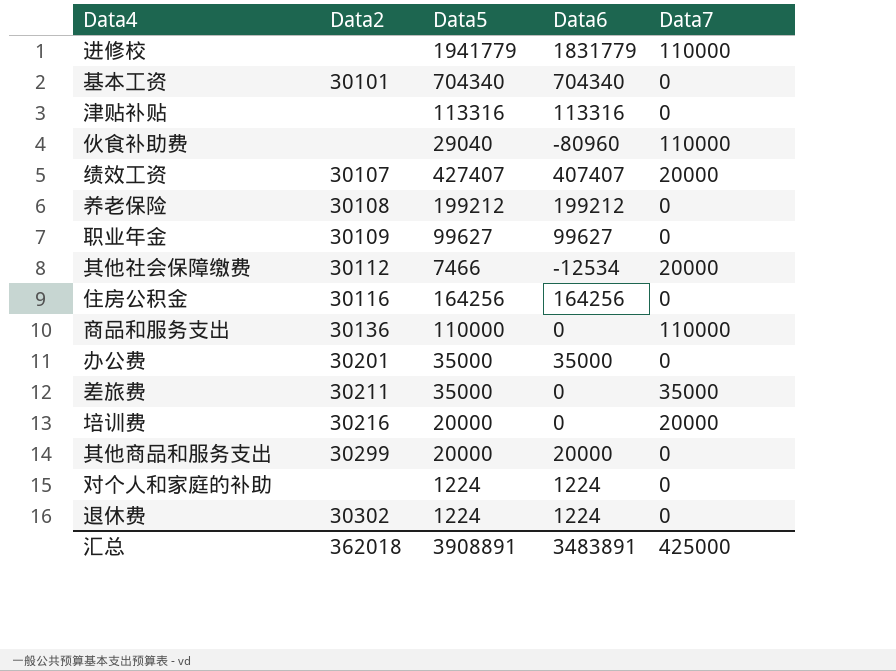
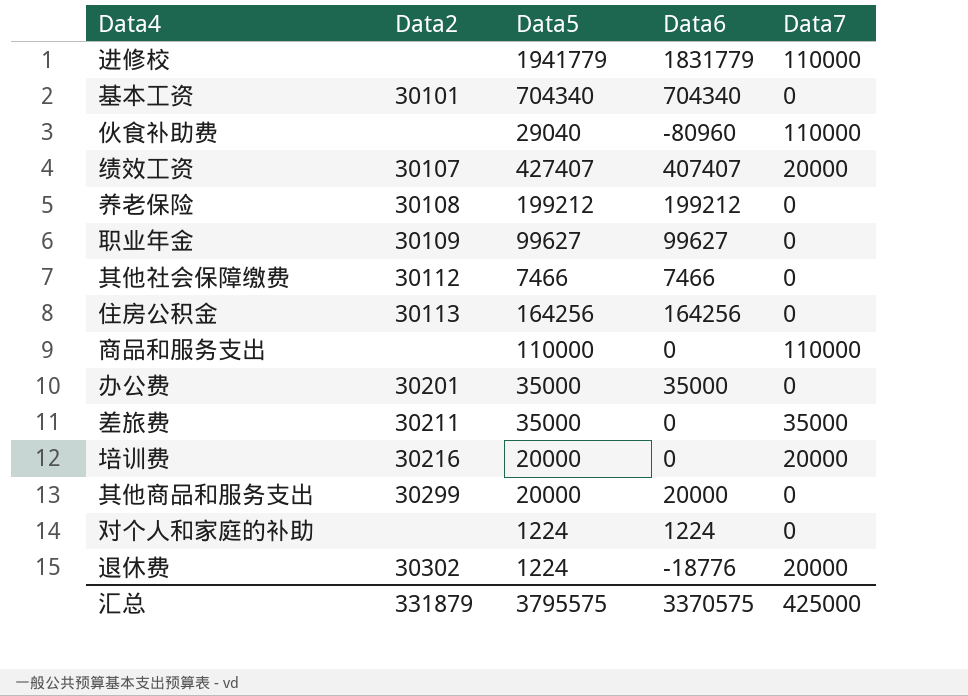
row 津贴补贴: none | 113316 | 113316 | 0 -> none
其他社会保障缴费 | Data6: -12534 -> 7466
其他社会保障缴费 | Data7: 20000 -> 0
住房公积金 | Data2: 30116 -> 30113
商品和服务支出 | Data2: 30136 -> none
退休费 | Data6: 1224 -> -18776
退休费 | Data7: 0 -> 20000
汇总 | Data2: 362018 -> 331879
汇总 | Data5: 3908891 -> 3795575
汇总 | Data6: 3483891 -> 3370575

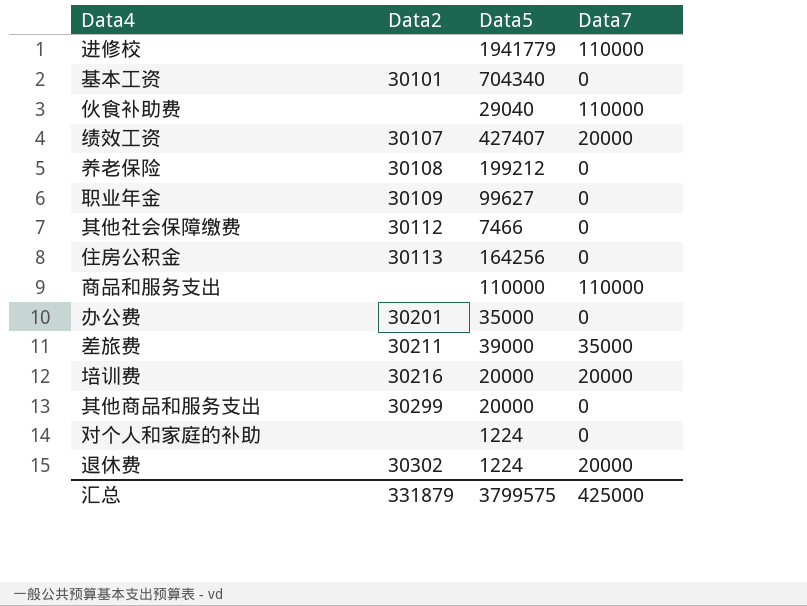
column Data6 | formula: [Data5] - [Data7] -> none
差旅费 | Data5: 35000 -> 39000
汇总 | Data5: 3795575 -> 3799575

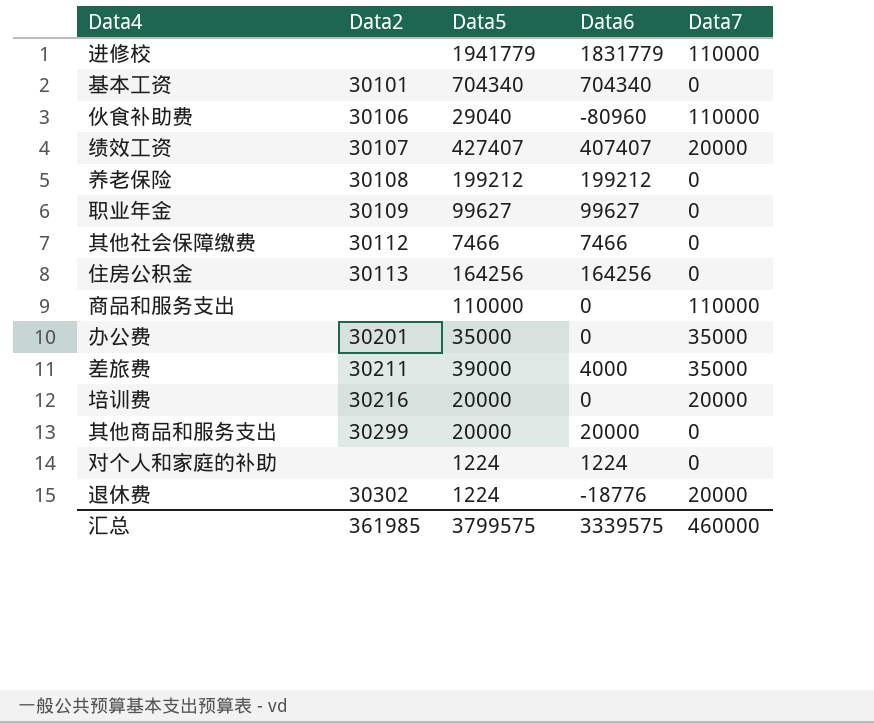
column Data6 | formula: none -> [Data5] - [Data7]
伙食补助费 | Data2: none -> 30106
办公费 | Data7: 0 -> 35000
汇总 | Data2: 331879 -> 361985
汇总 | Data7: 425000 -> 460000

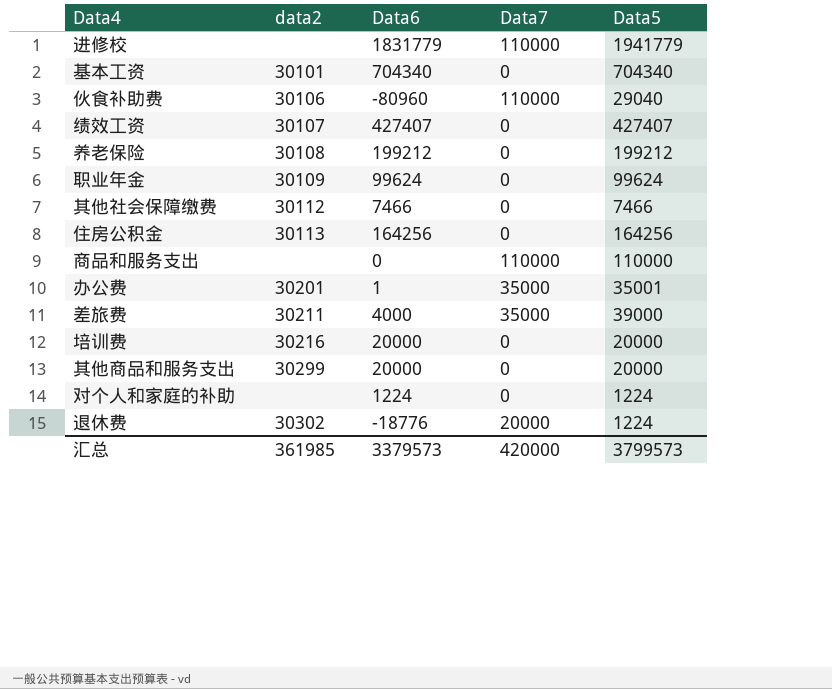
column name: Data2 -> data2
column Data5 | position: 3 -> 5
绩效工资 | Data6: 407407 -> 427407
绩效工资 | Data7: 20000 -> 0
职业年金 | Data6: 99627 -> 99624
职业年金 | Data5: 99627 -> 99624
办公费 | Data6: 0 -> 1
办公费 | Data5: 35000 -> 35001
培训费 | Data6: 0 -> 20000
培训费 | Data7: 20000 -> 0
汇总 | Data6: 3339575 -> 3379573
汇总 | Data7: 460000 -> 420000
汇总 | Data5: 3799575 -> 3799573

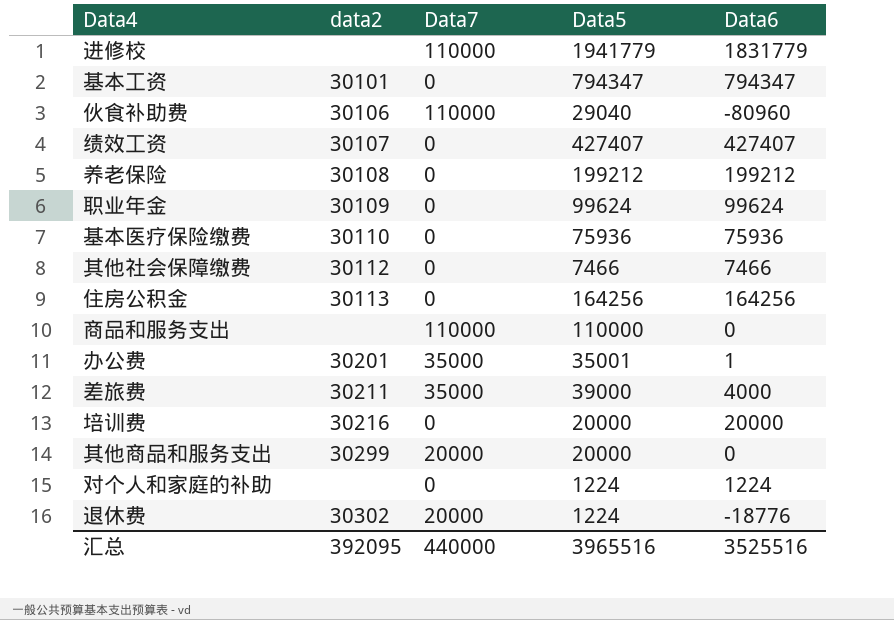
column Data6 | position: 3 -> 5
基本工资 | Data5: 704340 -> 794347
基本工资 | Data6: 704340 -> 794347
row 基本医疗保险缴费: none -> 30110 | 0 | 75936 | 75936
其他商品和服务支出 | Data7: 0 -> 20000
其他商品和服务支出 | Data6: 20000 -> 0
汇总 | data2: 361985 -> 392095
汇总 | Data7: 420000 -> 440000
汇总 | Data5: 3799573 -> 3965516
汇总 | Data6: 3379573 -> 3525516

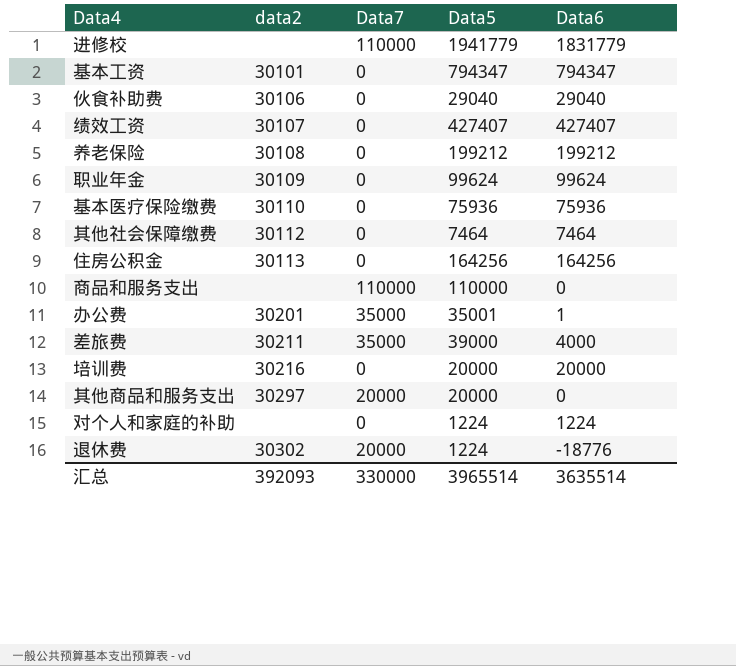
伙食补助费 | Data7: 110000 -> 0
伙食补助费 | Data6: -80960 -> 29040
其他社会保障缴费 | Data5: 7466 -> 7464
其他社会保障缴费 | Data6: 7466 -> 7464
其他商品和服务支出 | data2: 30299 -> 30297
汇总 | data2: 392095 -> 392093
汇总 | Data7: 440000 -> 330000
汇总 | Data5: 3965516 -> 3965514
汇总 | Data6: 3525516 -> 3635514

